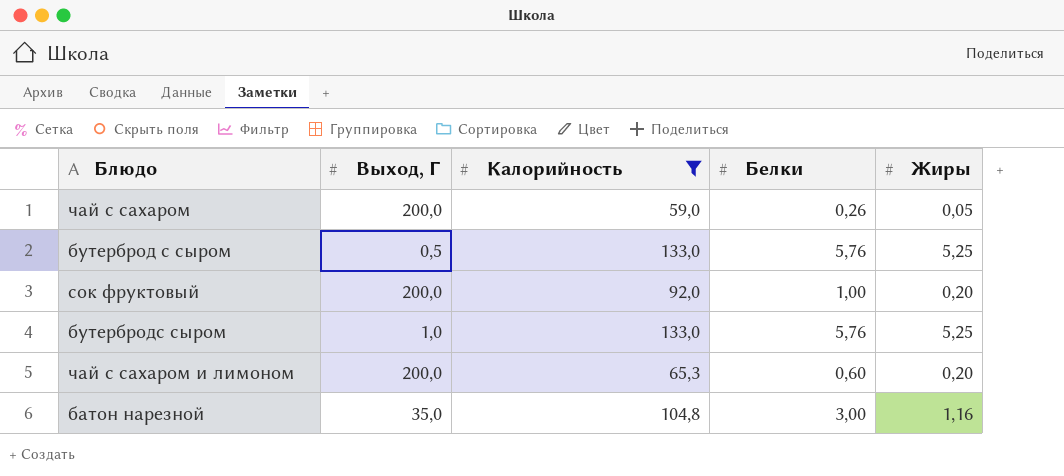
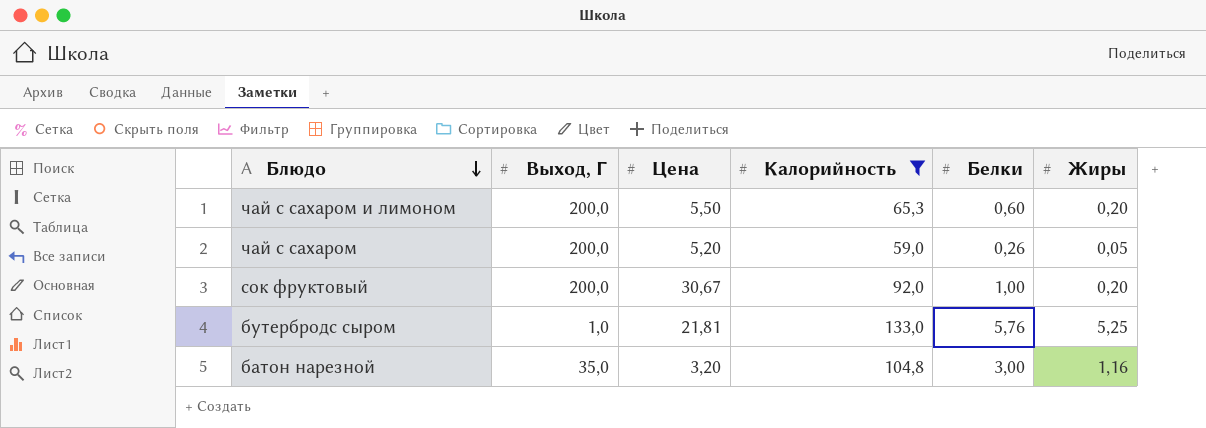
row order: none -> Блюдо descending
column Цена | position: none -> 3
row бутерброд с сыром: 0,5 | 133,0 | 5,76 | 5,25 -> none

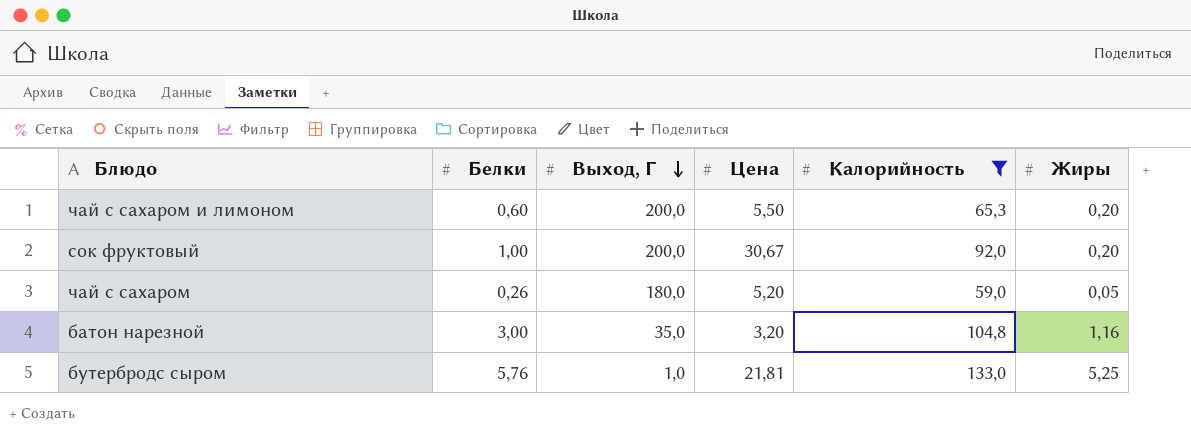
row order: Блюдо descending -> Выход, Г descending
column Белки | position: 5 -> 2
чай с сахаром | Выход, Г: 200,0 -> 180,0

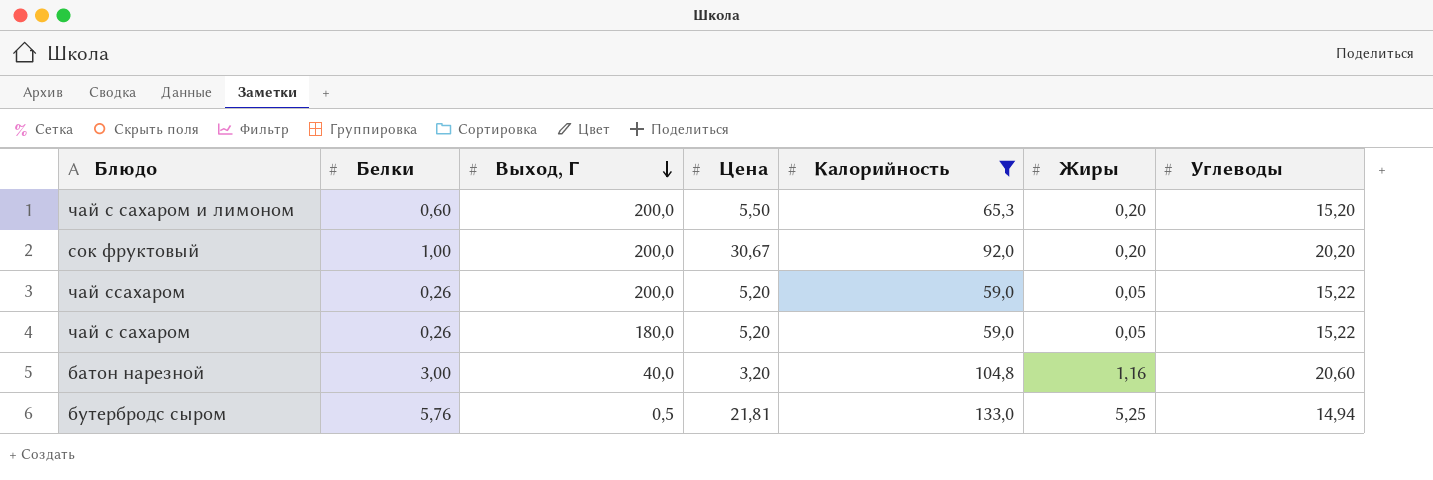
column Углеводы | position: none -> 7
row чай ссахаром: none -> 0,26 | 200,0 | 5,20 | 59,0 | 0,05 | 15,22
батон нарезной | Выход, Г: 35,0 -> 40,0
бутербродс сыром | Выход, Г: 1,0 -> 0,5

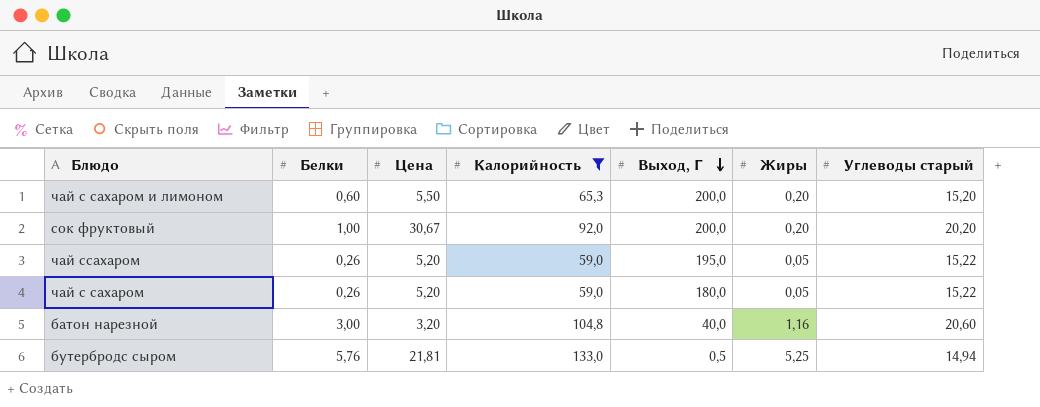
column Выход, Г | position: 3 -> 5
column name: Углеводы -> Углеводы старый
чай ссахаром | Выход, Г: 200,0 -> 195,0

